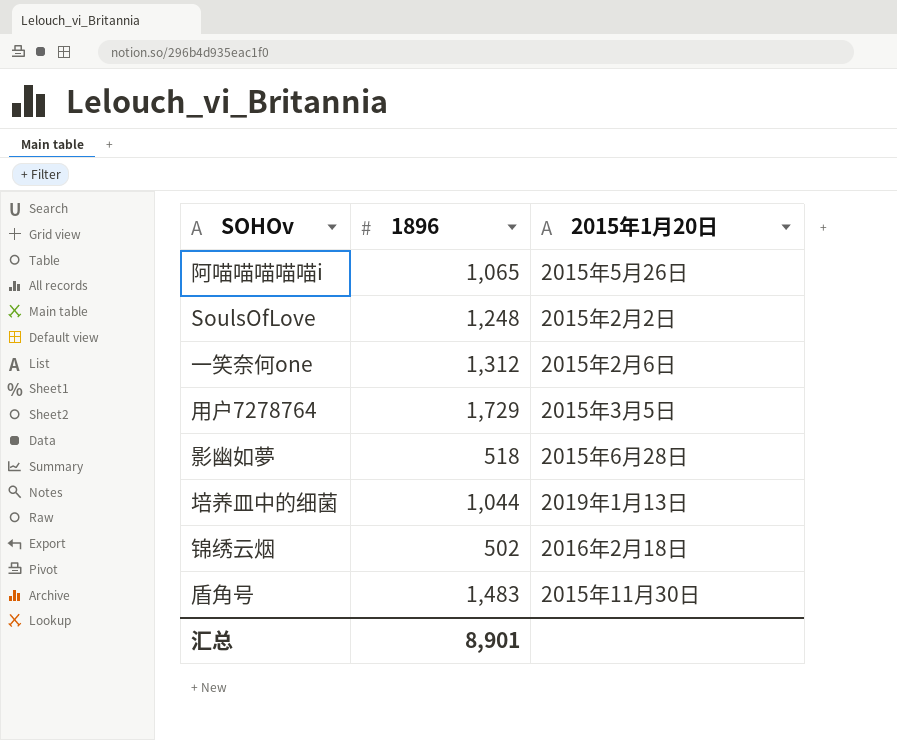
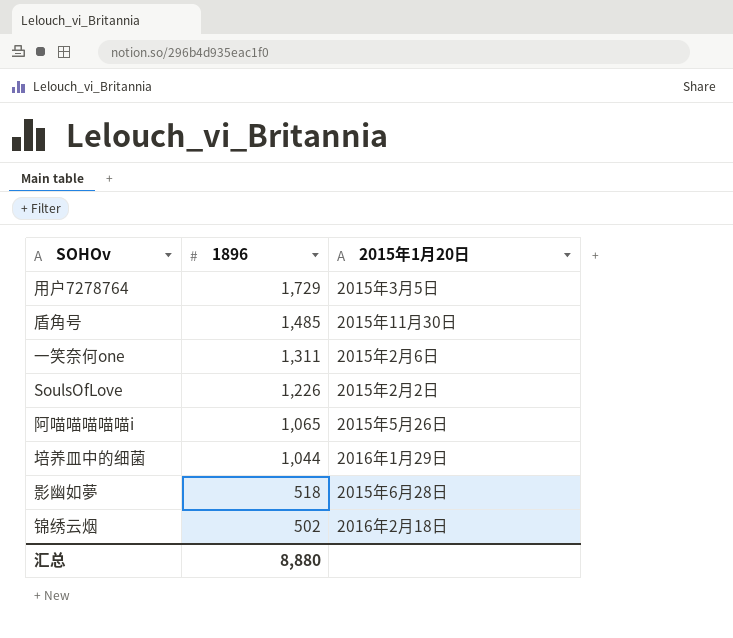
row order: none -> 1896 descending
盾角号 | 1896: 1,483 -> 1,485
一笑奈何one | 1896: 1,312 -> 1,311
SoulsOfLove | 1896: 1,248 -> 1,226
培养皿中的细菌 | 2015年1月20日: 2019年1月13日 -> 2016年1月29日
汇总 | 1896: 8,901 -> 8,880

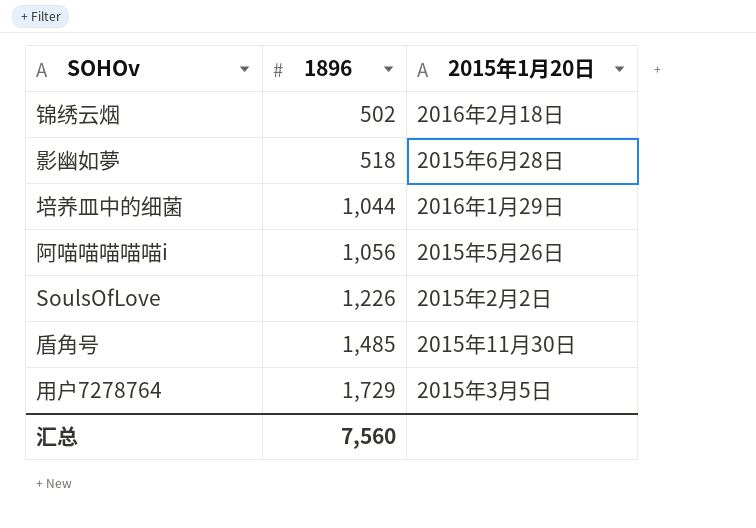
row order: 1896 descending -> 1896 ascending
row 一笑奈何one: 1,311 | 2015年2月6日 -> none
阿喵喵喵喵喵i | 1896: 1,065 -> 1,056
汇总 | 1896: 8,880 -> 7,560

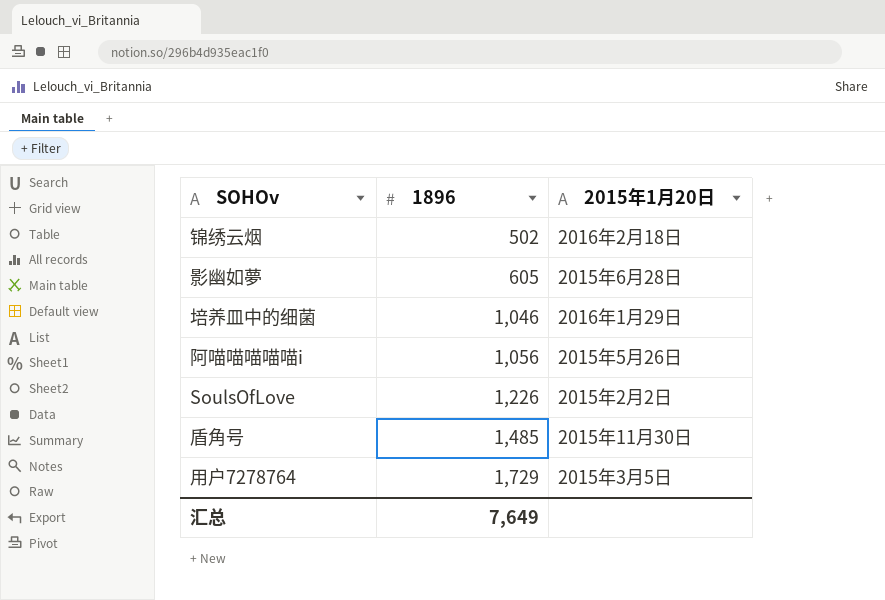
影幽如夢 | 1896: 518 -> 605
培养皿中的细菌 | 1896: 1,044 -> 1,046
汇总 | 1896: 7,560 -> 7,649

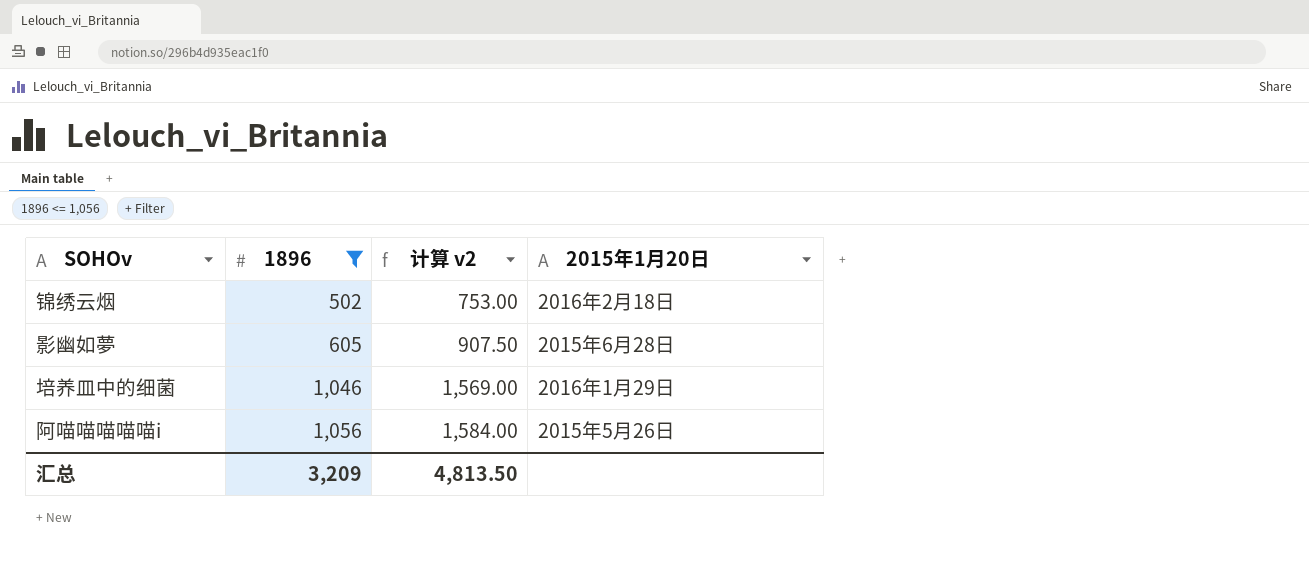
filter: none -> 1896 <= 1,056
column 计算 v2 | formula: none -> [1896] * 1.5
汇总 | 1896: 7,649 -> 3,209

